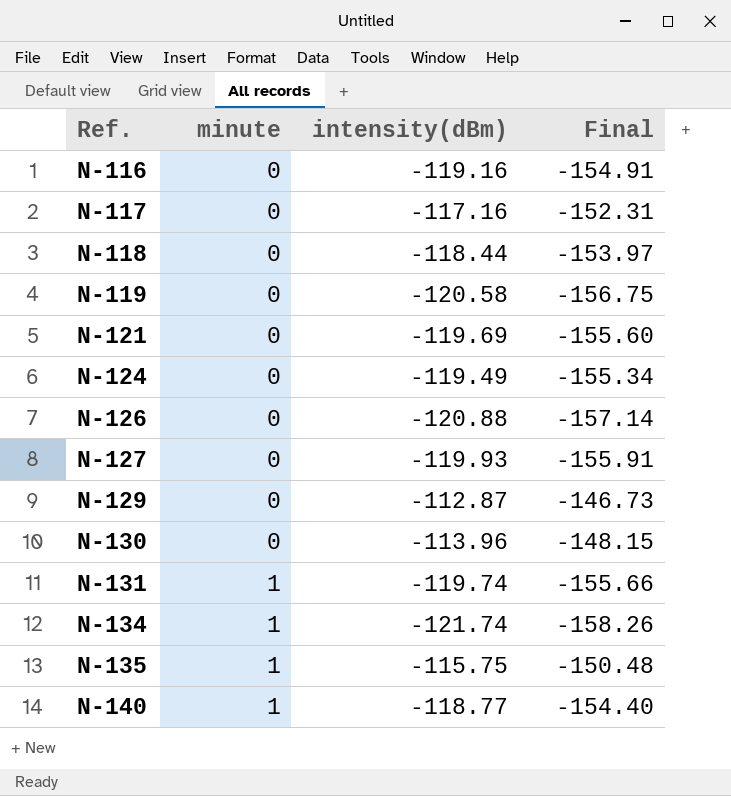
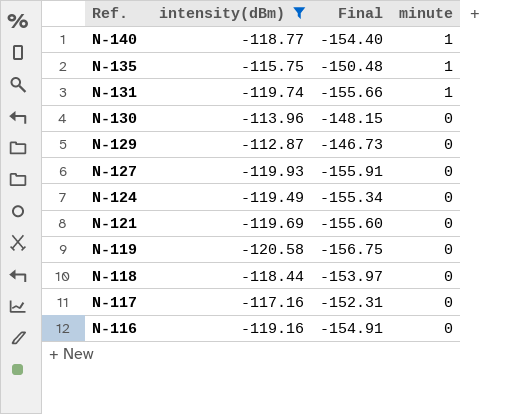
filter: none -> intensity(dBm) >= -120.58
row order: Ref. ascending -> Ref. descending
column minute | position: 2 -> 4

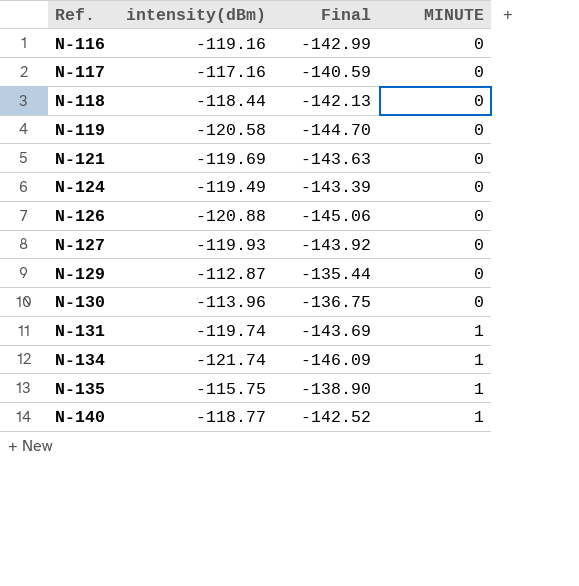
filter: intensity(dBm) >= -120.58 -> none
row order: Ref. descending -> Ref. ascending
column Final | formula: [intensity(dBm)] * 1.3 -> [intensity(dBm)] * 1.2
column name: minute -> MINUTE

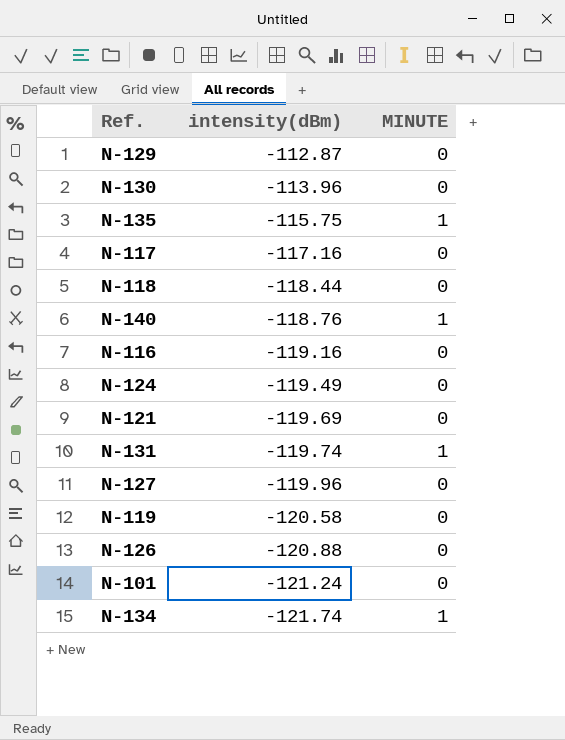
row order: Ref. ascending -> intensity(dBm) descending
column Final | formula: [intensity(dBm)] * 1.2 -> none
N-140 | intensity(dBm): -118.77 -> -118.76
N-127 | intensity(dBm): -119.93 -> -119.96
row N-101: none -> -121.24 | 0

